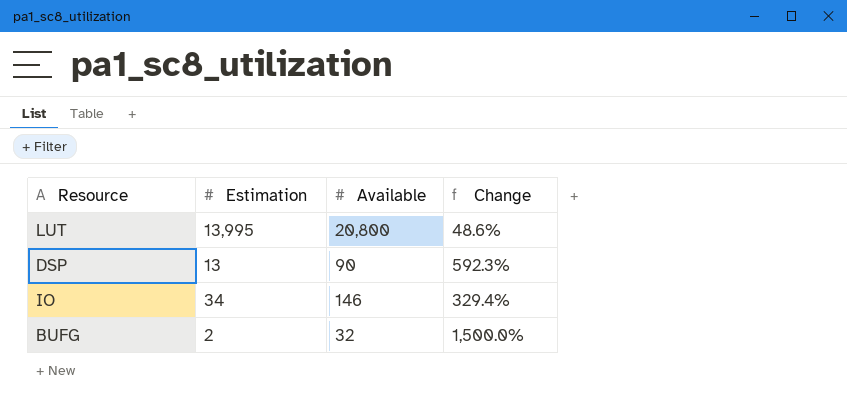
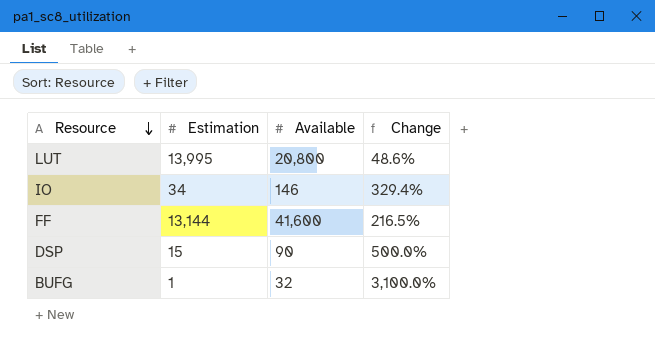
row order: none -> Resource descending
row FF: none -> 13,144 | 41,600 | 216.5%
DSP | Estimation: 13 -> 15
DSP | Change: 592.3% -> 500.0%
BUFG | Estimation: 2 -> 1
BUFG | Change: 1,500.0% -> 3,100.0%

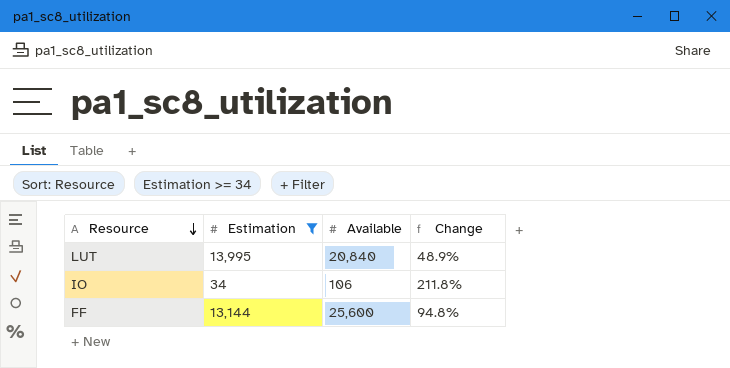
filter: none -> Estimation >= 34
LUT | Available: 20,800 -> 20,840
LUT | Change: 48.6% -> 48.9%
IO | Available: 146 -> 106
IO | Change: 329.4% -> 211.8%
FF | Available: 41,600 -> 25,600
FF | Change: 216.5% -> 94.8%

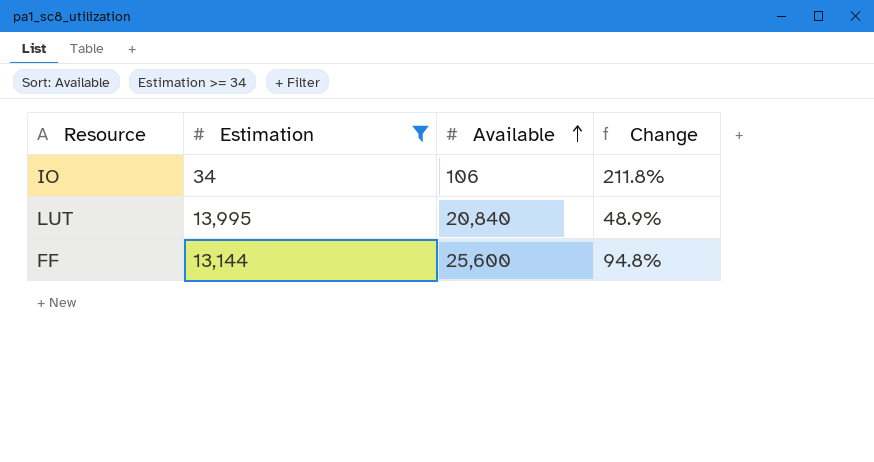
row order: Resource descending -> Available ascending

